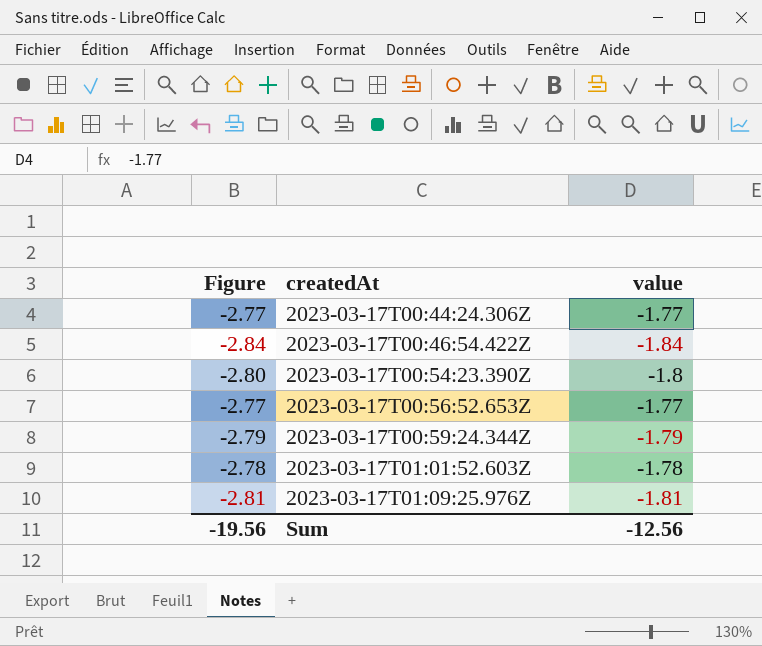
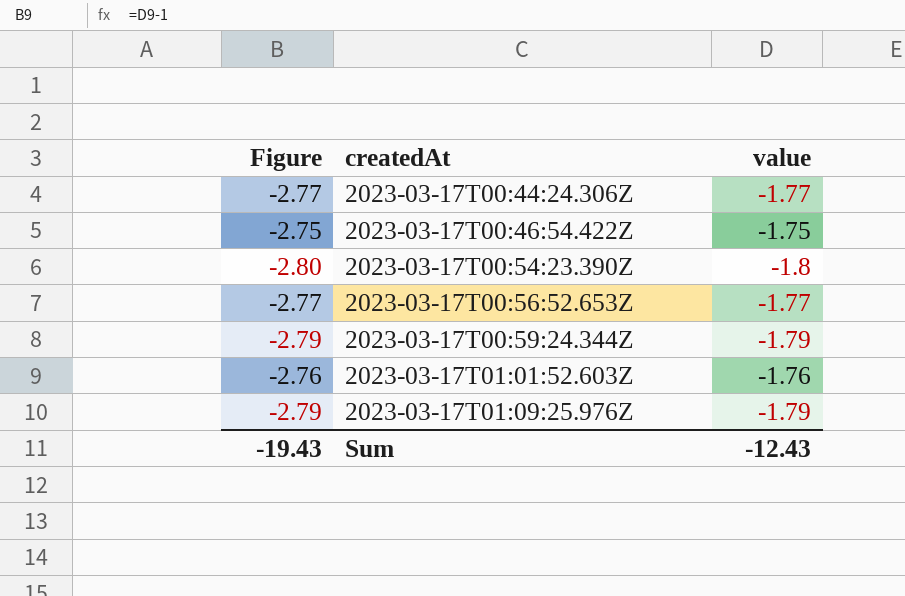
2023-03-17T00:46:54.422Z | Figure: -2.84 -> -2.75
2023-03-17T00:46:54.422Z | value: -1.84 -> -1.75
2023-03-17T01:01:52.603Z | Figure: -2.78 -> -2.76
2023-03-17T01:01:52.603Z | value: -1.78 -> -1.76
2023-03-17T01:09:25.976Z | Figure: -2.81 -> -2.79
2023-03-17T01:09:25.976Z | value: -1.81 -> -1.79
Sum | Figure: -19.56 -> -19.43
Sum | value: -12.56 -> -12.43

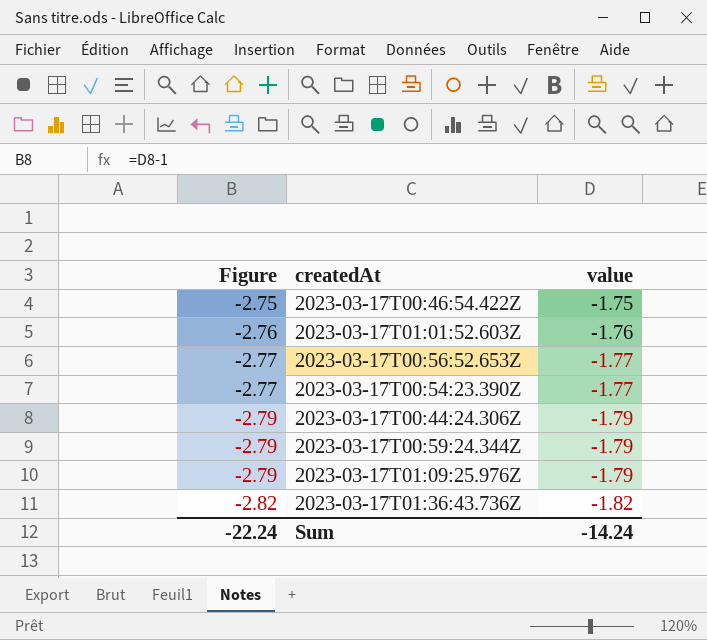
row order: createdAt ascending -> Figure descending
2023-03-17T00:54:23.390Z | Figure: -2.80 -> -2.77
2023-03-17T00:54:23.390Z | value: -1.8 -> -1.77
2023-03-17T00:44:24.306Z | Figure: -2.77 -> -2.79
2023-03-17T00:44:24.306Z | value: -1.77 -> -1.79
row 2023-03-17T01:36:43.736Z: none -> -2.82 | -1.82
Sum | Figure: -19.43 -> -22.24
Sum | value: -12.43 -> -14.24

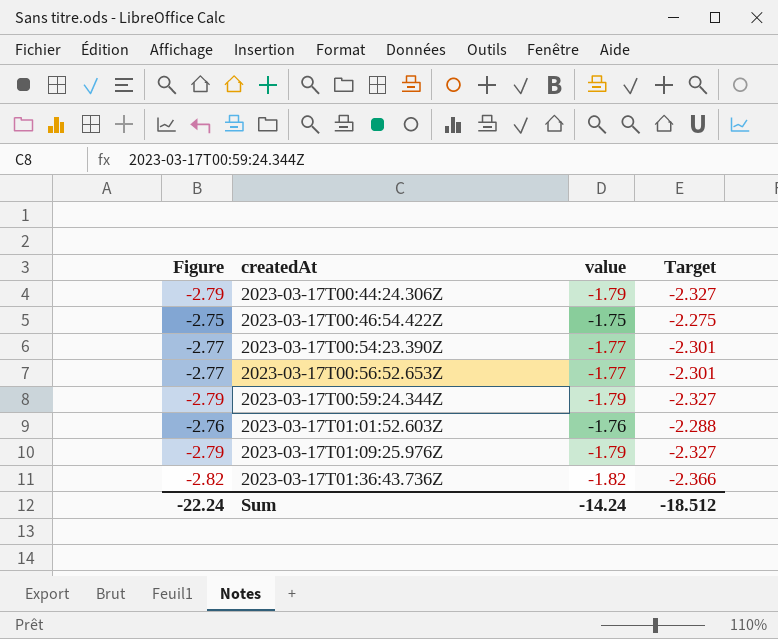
row order: Figure descending -> createdAt ascending
column Target | formula: none -> [value] * 1.3

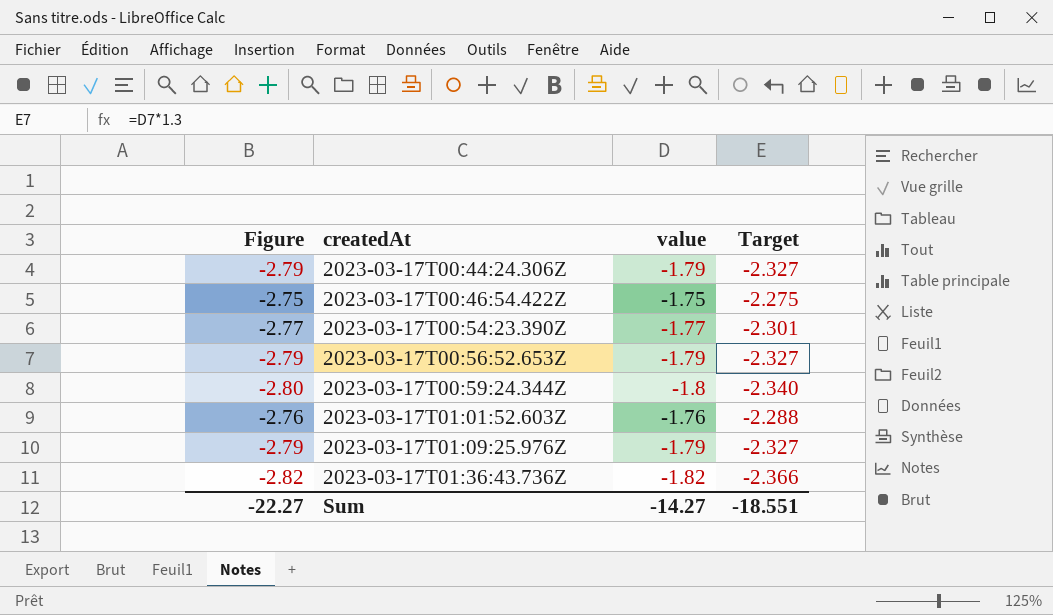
2023-03-17T00:56:52.653Z | Figure: -2.77 -> -2.79
2023-03-17T00:56:52.653Z | value: -1.77 -> -1.79
2023-03-17T00:56:52.653Z | Target: -2.301 -> -2.327
2023-03-17T00:59:24.344Z | Figure: -2.79 -> -2.80
2023-03-17T00:59:24.344Z | value: -1.79 -> -1.8
2023-03-17T00:59:24.344Z | Target: -2.327 -> -2.340
Sum | Figure: -22.24 -> -22.27
Sum | value: -14.24 -> -14.27
Sum | Target: -18.512 -> -18.551

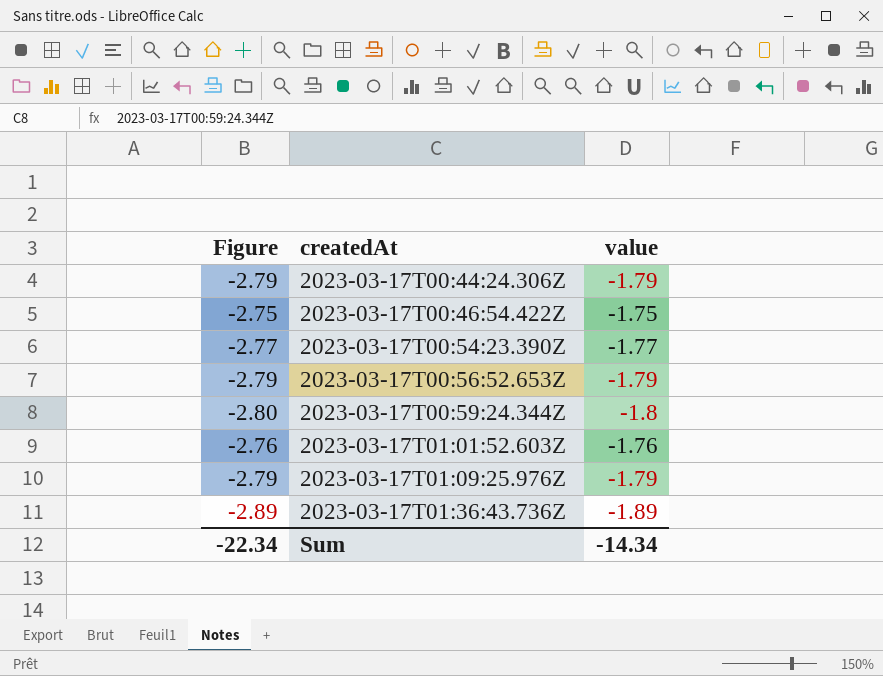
column Target | formula: [value] * 1.3 -> none
2023-03-17T01:36:43.736Z | Figure: -2.82 -> -2.89
2023-03-17T01:36:43.736Z | value: -1.82 -> -1.89
Sum | Figure: -22.27 -> -22.34
Sum | value: -14.27 -> -14.34

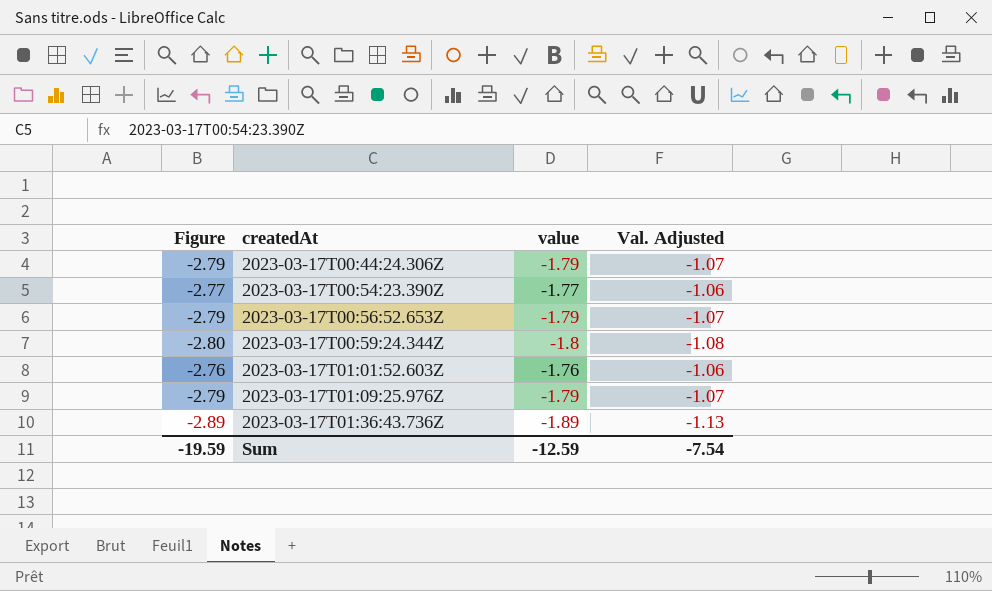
column Val. Adjusted | formula: none -> [value] * 0.6
row 2023-03-17T00:46:54.422Z: -2.75 | -1.75 -> none
Sum | Figure: -22.34 -> -19.59
Sum | value: -14.34 -> -12.59

